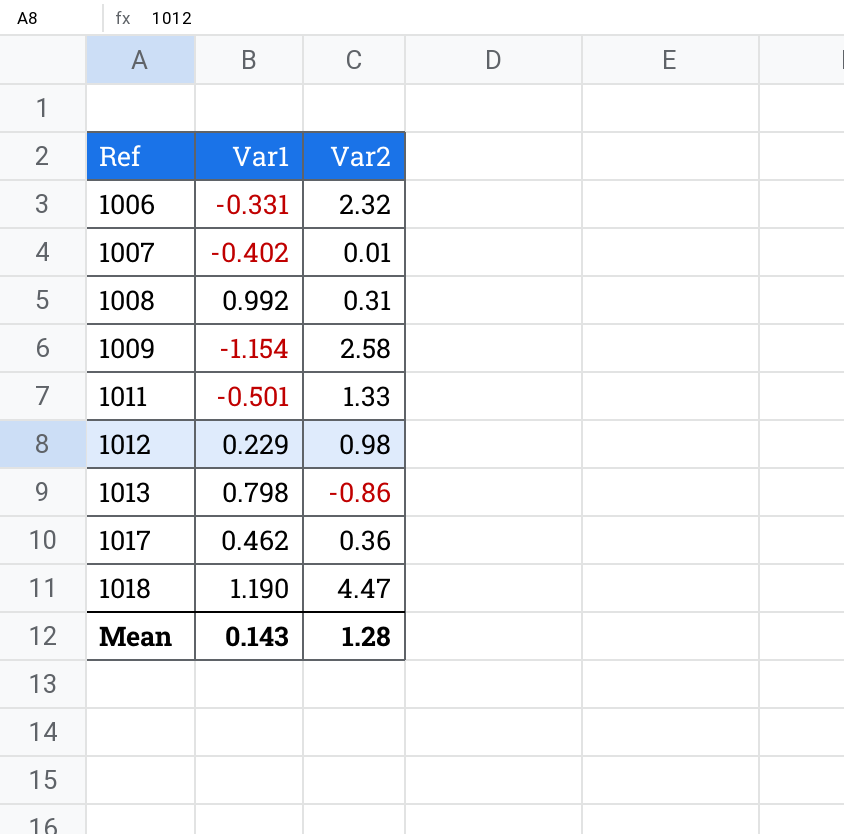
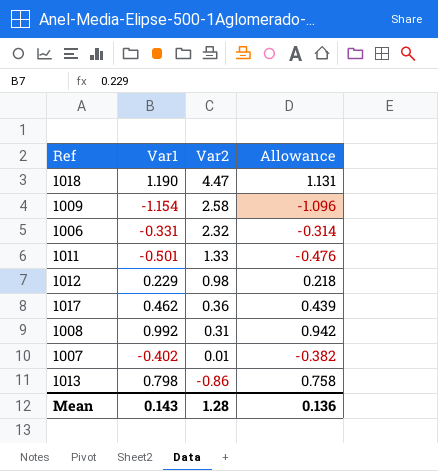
row order: Ref ascending -> Var2 descending
column Allowance | formula: none -> [Var1] * 0.95

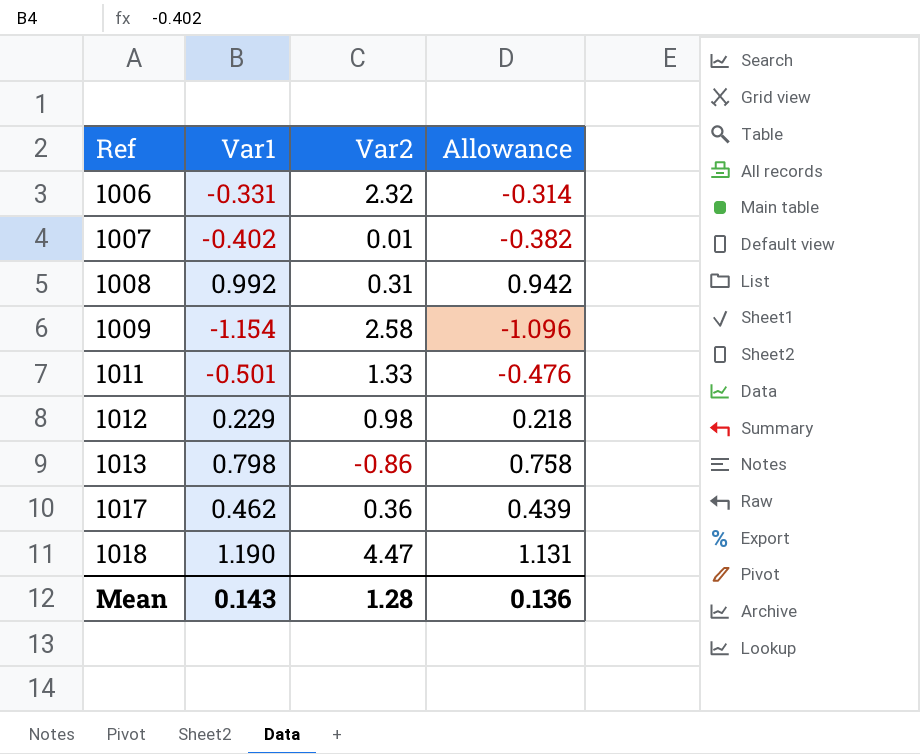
row order: Var2 descending -> Ref ascending

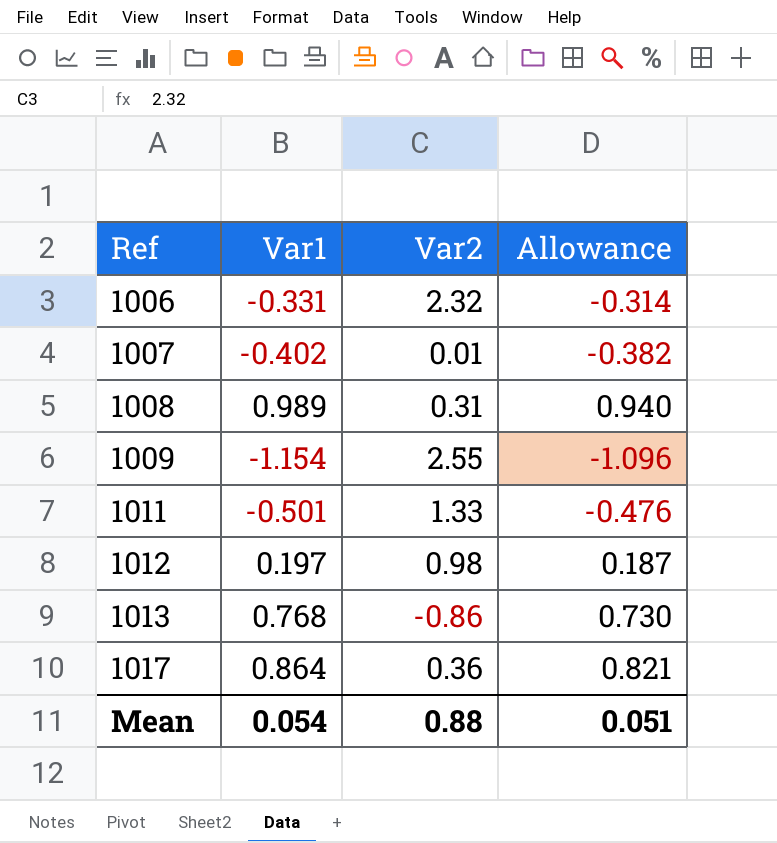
row 1018: 1.190 | 4.47 | 1.131 -> none
1008 | Var1: 0.992 -> 0.989
1008 | Allowance: 0.942 -> 0.940
1009 | Var2: 2.58 -> 2.55
1012 | Var1: 0.229 -> 0.197
1012 | Allowance: 0.218 -> 0.187
1013 | Var1: 0.798 -> 0.768
1013 | Allowance: 0.758 -> 0.730
1017 | Var1: 0.462 -> 0.864
1017 | Allowance: 0.439 -> 0.821
Mean | Var1: 0.143 -> 0.054
Mean | Var2: 1.28 -> 0.88
Mean | Allowance: 0.136 -> 0.051

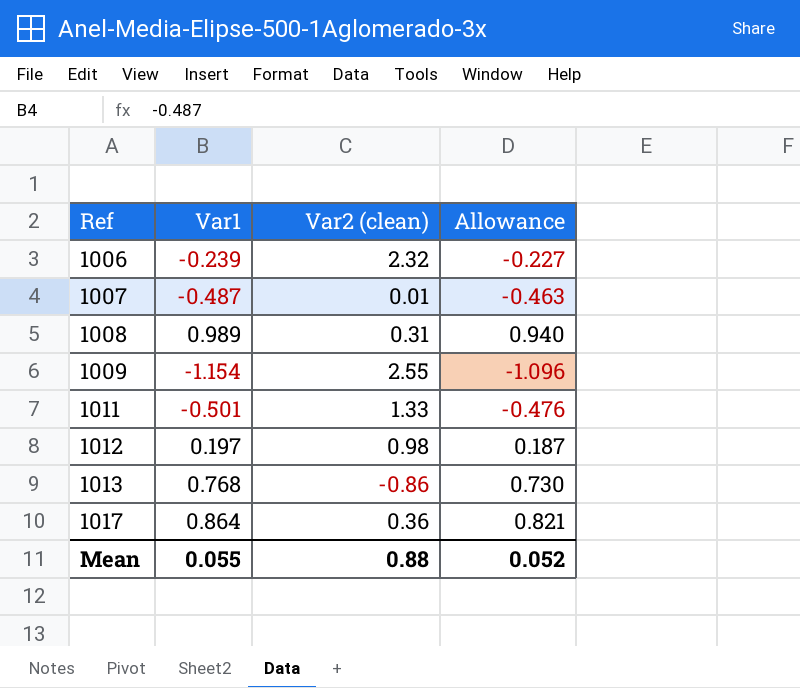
column name: Var2 -> Var2 (clean)
1006 | Var1: -0.331 -> -0.239
1006 | Allowance: -0.314 -> -0.227
1007 | Var1: -0.402 -> -0.487
1007 | Allowance: -0.382 -> -0.463
Mean | Var1: 0.054 -> 0.055
Mean | Allowance: 0.051 -> 0.052

